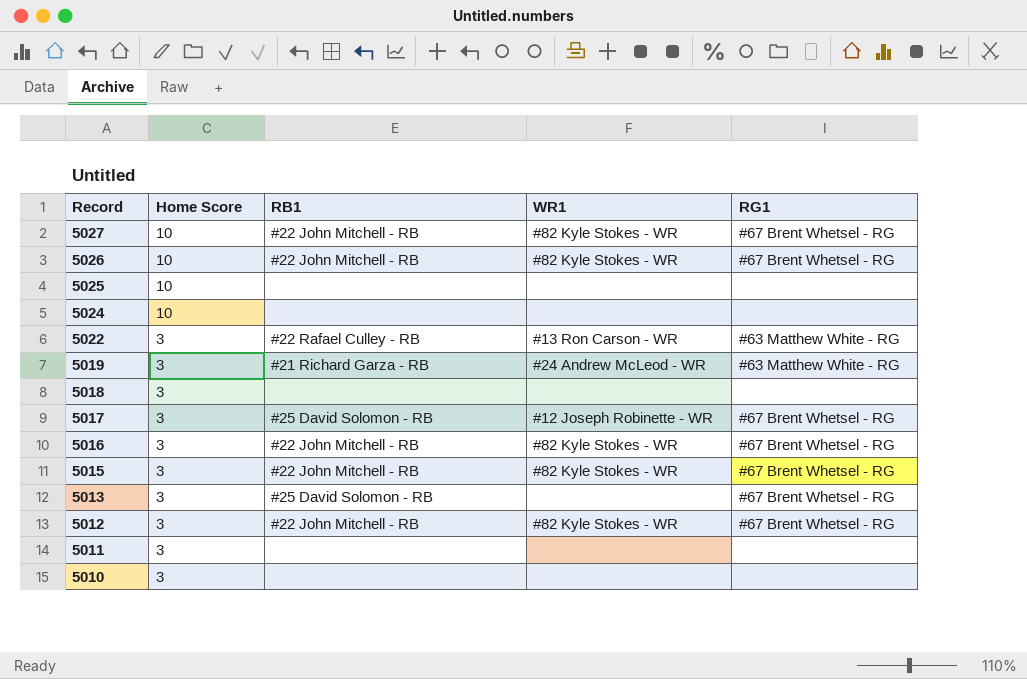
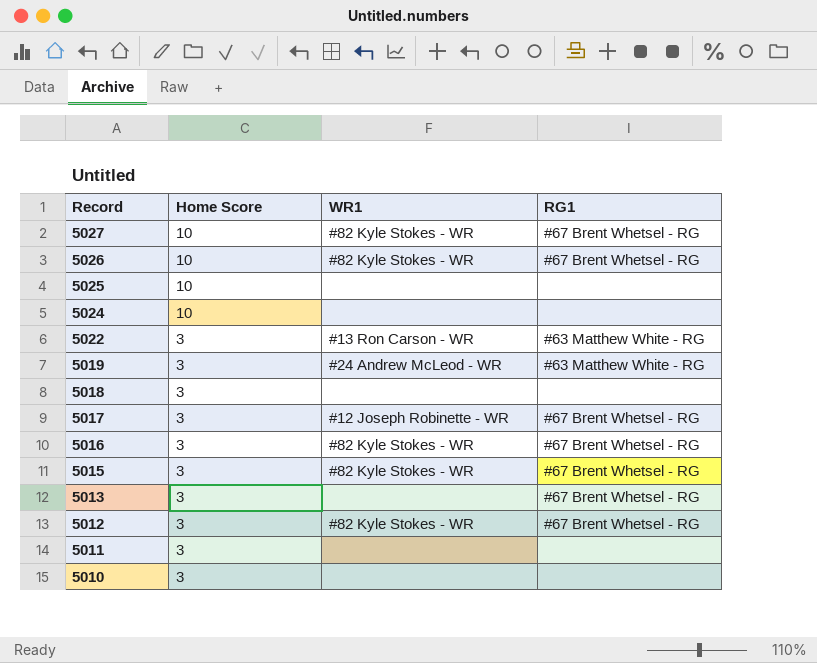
column RB1 | position: 3 -> none

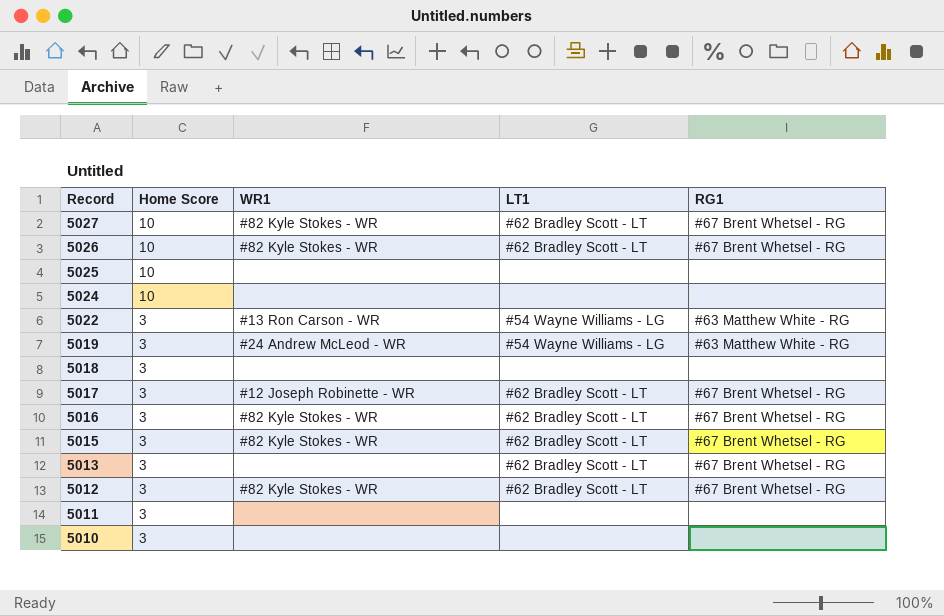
column LT1 | position: none -> 4

